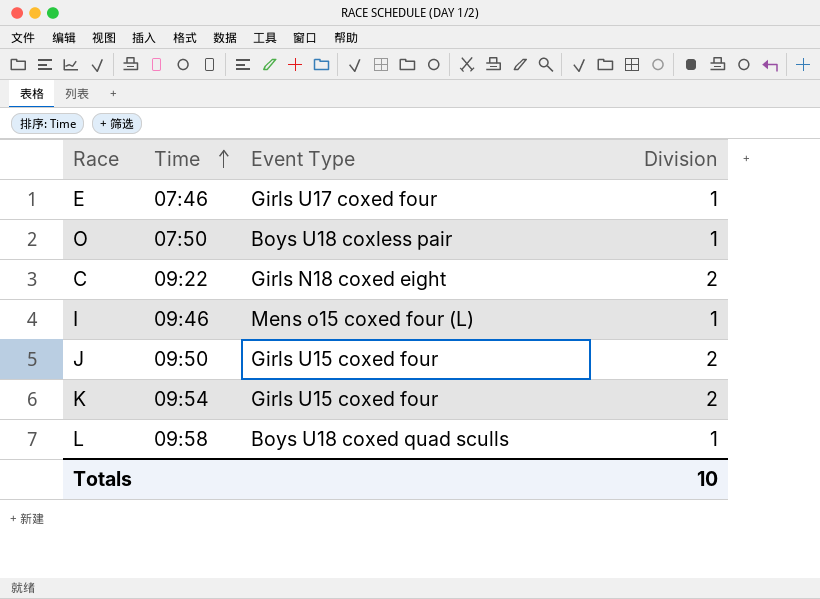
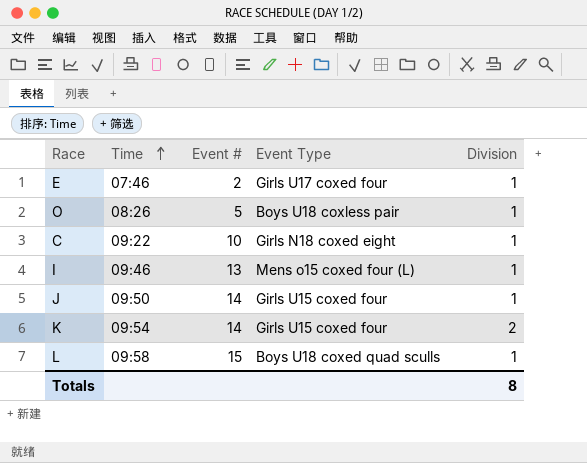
column Event # | position: none -> 3
O | Time: 07:50 -> 08:26
C | Division: 2 -> 1
J | Division: 2 -> 1
Totals | Division: 10 -> 8

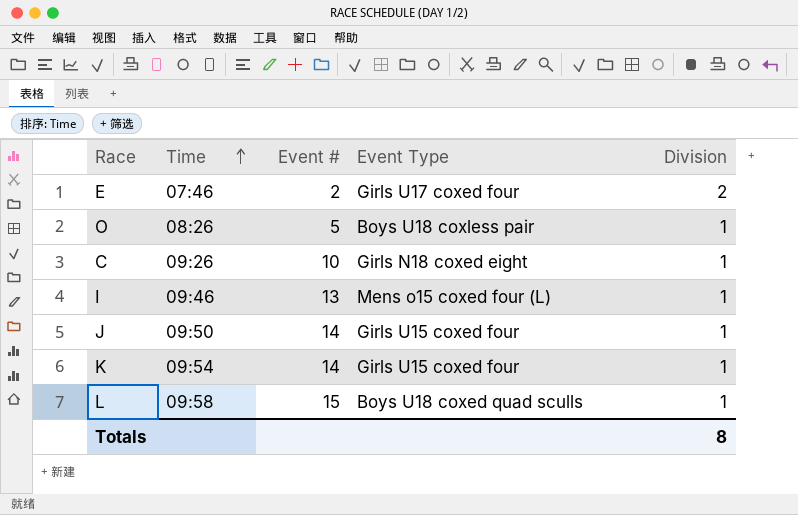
E | Division: 1 -> 2
C | Time: 09:22 -> 09:26
K | Division: 2 -> 1

